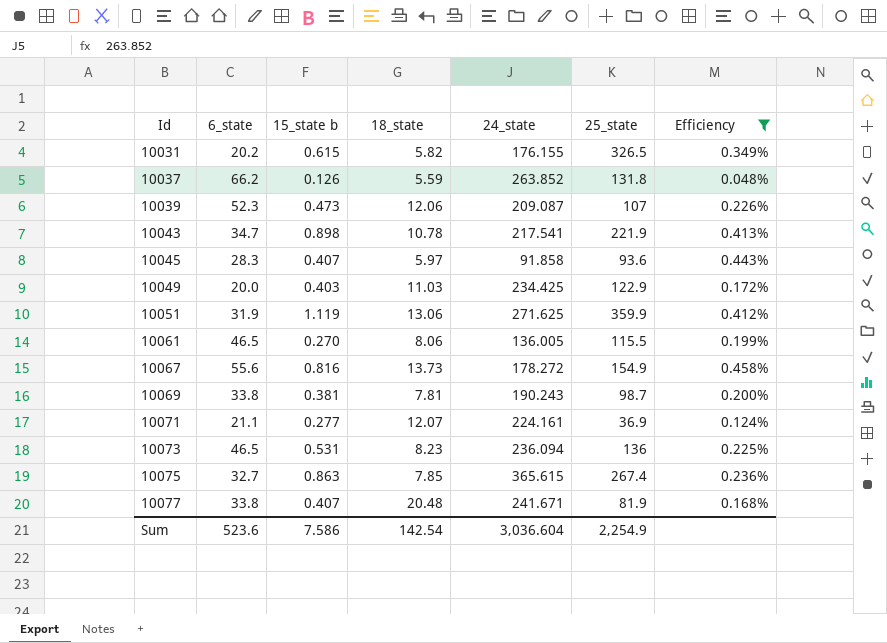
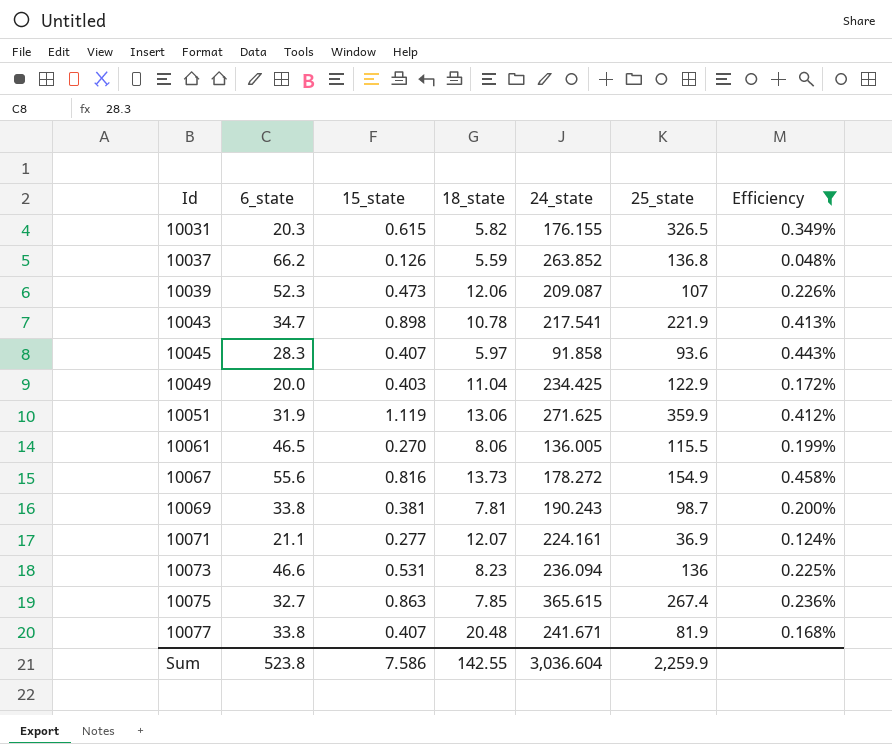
column name: 15_state b -> 15_state
10031 | 6_state: 20.2 -> 20.3
10037 | 25_state: 131.8 -> 136.8
10049 | 18_state: 11.03 -> 11.04
10073 | 6_state: 46.5 -> 46.6
Sum | 6_state: 523.6 -> 523.8
Sum | 18_state: 142.54 -> 142.55
Sum | 25_state: 2,254.9 -> 2,259.9

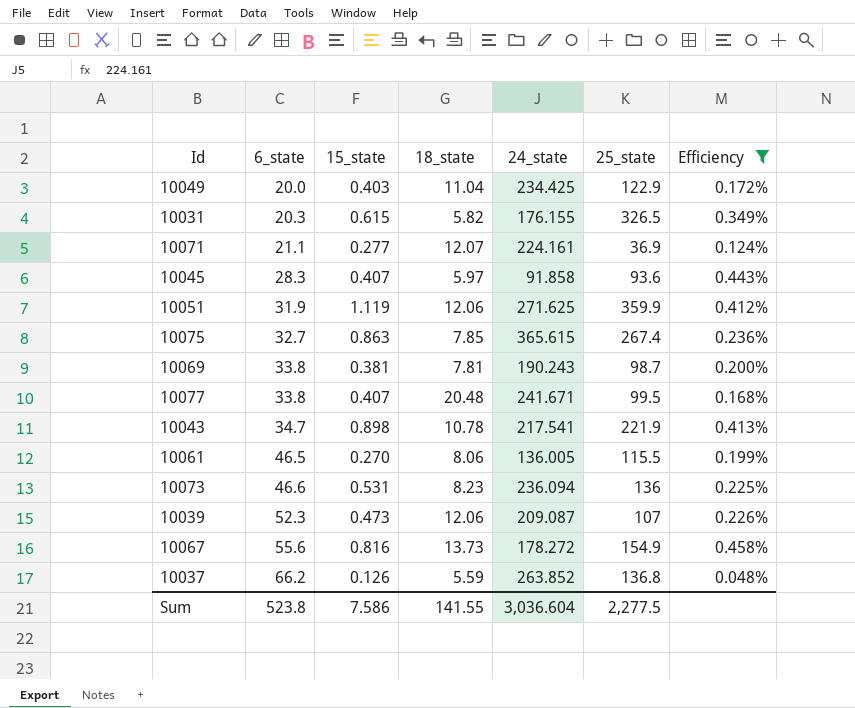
row order: Id ascending -> 6_state ascending
10051 | 18_state: 13.06 -> 12.06
10077 | 25_state: 81.9 -> 99.5
Sum | 18_state: 142.55 -> 141.55
Sum | 25_state: 2,259.9 -> 2,277.5

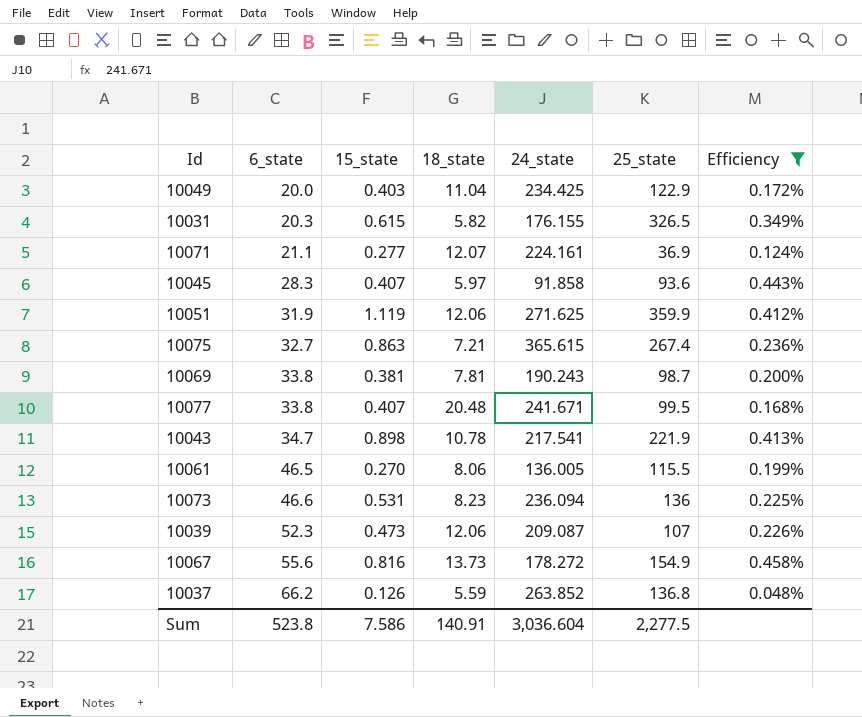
10075 | 18_state: 7.85 -> 7.21
Sum | 18_state: 141.55 -> 140.91

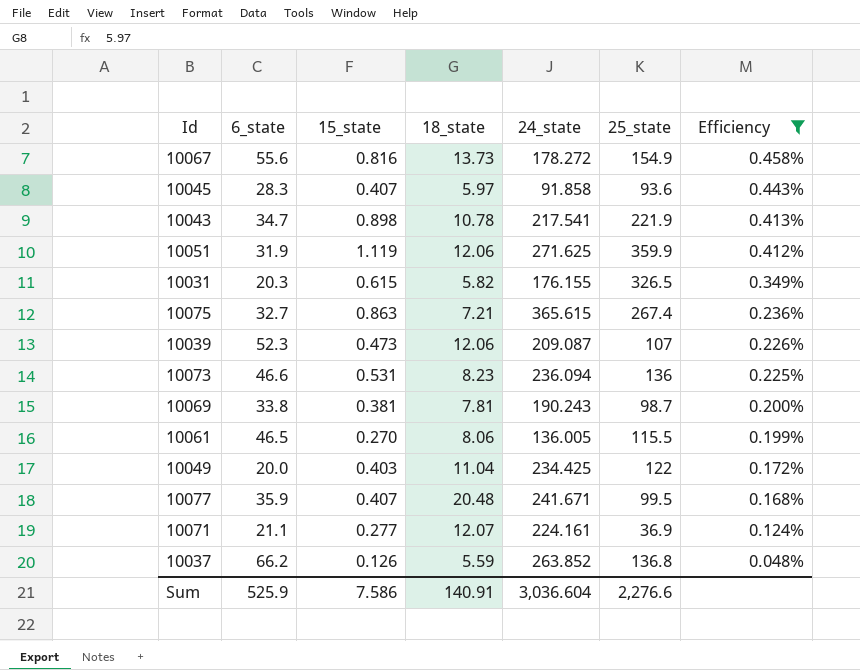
row order: 6_state ascending -> Efficiency descending
10049 | 25_state: 122.9 -> 122
10077 | 6_state: 33.8 -> 35.9
Sum | 6_state: 523.8 -> 525.9
Sum | 25_state: 2,277.5 -> 2,276.6

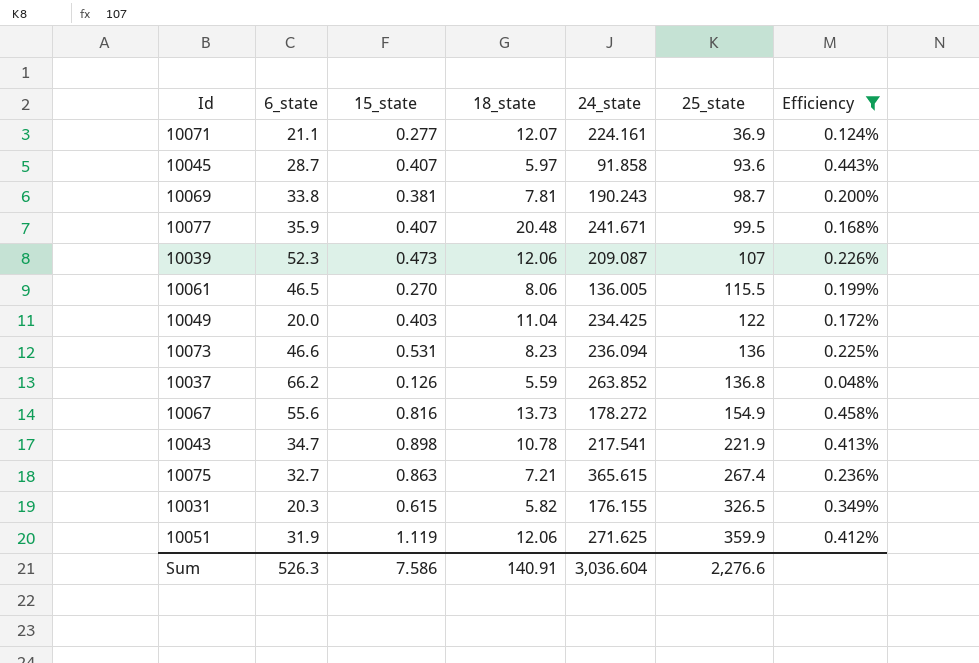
row order: Efficiency descending -> 25_state ascending
10045 | 6_state: 28.3 -> 28.7
Sum | 6_state: 525.9 -> 526.3

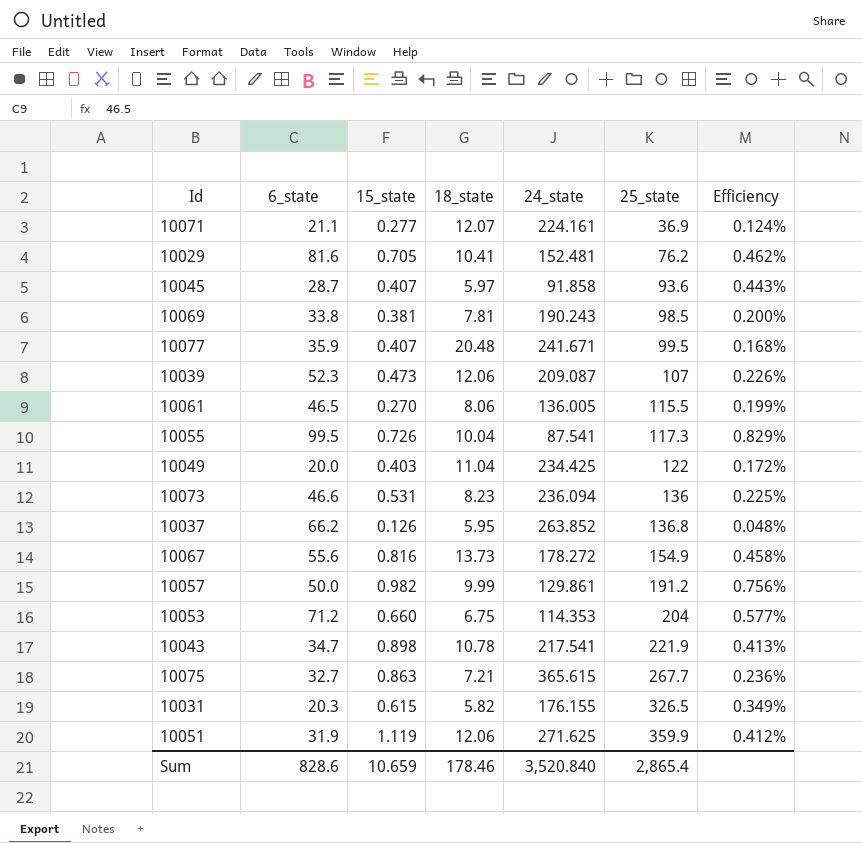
filter: Efficiency <= 0.458% -> none
10069 | 25_state: 98.7 -> 98.5
10037 | 18_state: 5.59 -> 5.95
10075 | 25_state: 267.4 -> 267.7
Sum | 6_state: 526.3 -> 828.6
Sum | 15_state: 7.586 -> 10.659
Sum | 18_state: 140.91 -> 178.46
Sum | 24_state: 3,036.604 -> 3,520.840
Sum | 25_state: 2,276.6 -> 2,865.4

